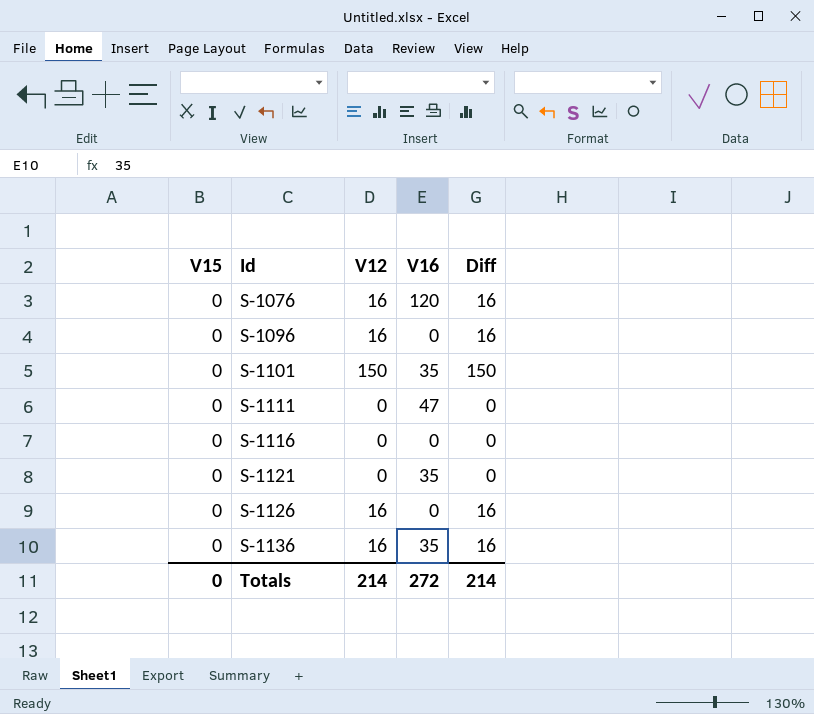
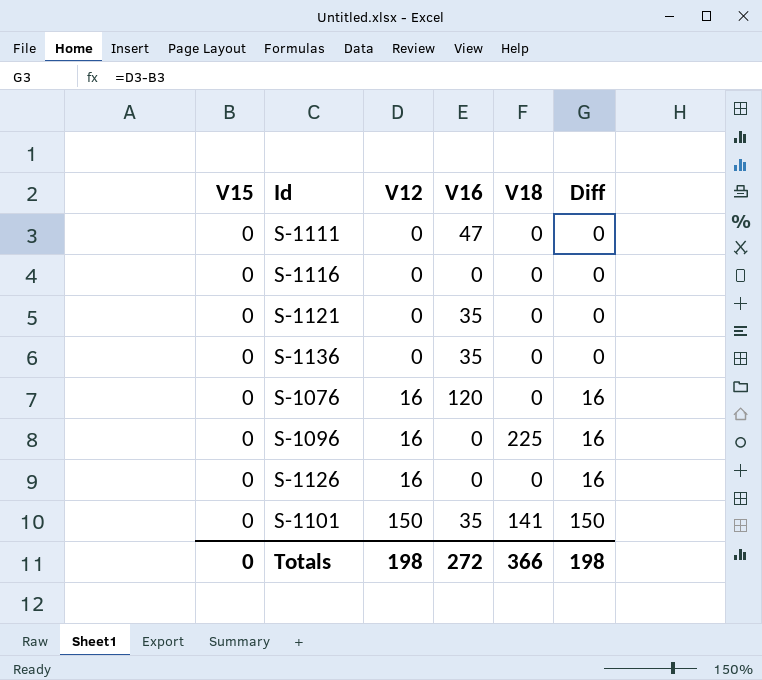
row order: Id ascending -> V12 ascending
column V18 | position: none -> 5
S-1136 | V12: 16 -> 0
S-1136 | Diff: 16 -> 0
Totals | V12: 214 -> 198
Totals | Diff: 214 -> 198

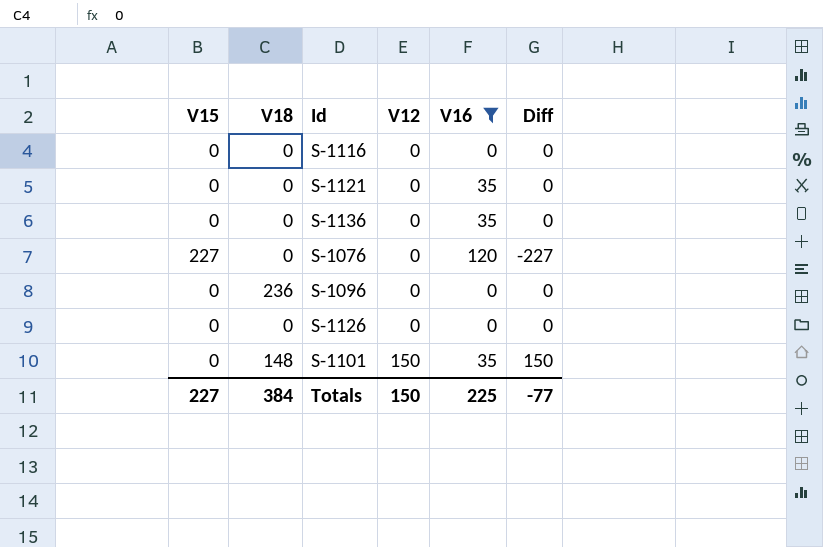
filter: none -> V16 != 47
column V18 | position: 5 -> 2
S-1076 | V15: 0 -> 227
S-1076 | V12: 16 -> 0
S-1076 | Diff: 16 -> -227
S-1096 | V18: 225 -> 236
S-1096 | V12: 16 -> 0
S-1096 | Diff: 16 -> 0
S-1126 | V12: 16 -> 0
S-1126 | Diff: 16 -> 0
S-1101 | V18: 141 -> 148
Totals | V15: 0 -> 227
Totals | V18: 366 -> 384
Totals | V12: 198 -> 150
Totals | V16: 272 -> 225
Totals | Diff: 198 -> -77

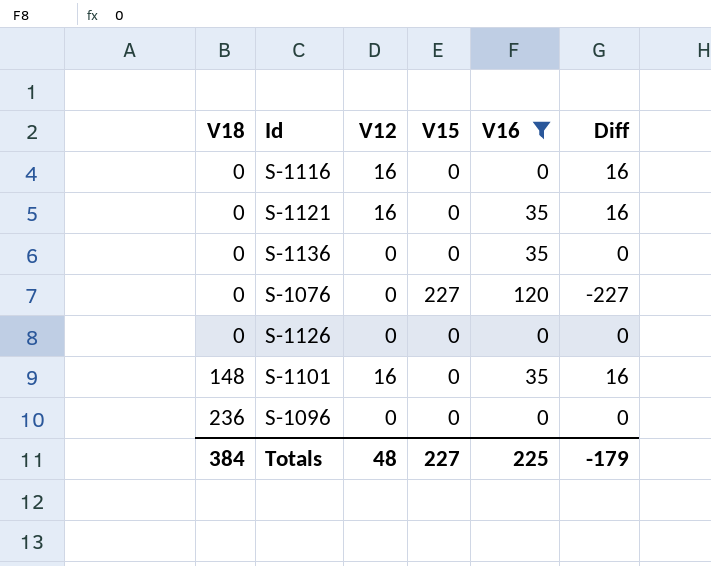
row order: V12 ascending -> V18 ascending
column V15 | position: 1 -> 4
S-1116 | V12: 0 -> 16
S-1116 | Diff: 0 -> 16
S-1121 | V12: 0 -> 16
S-1121 | Diff: 0 -> 16
S-1101 | V12: 150 -> 16
S-1101 | Diff: 150 -> 16
Totals | V12: 150 -> 48
Totals | Diff: -77 -> -179

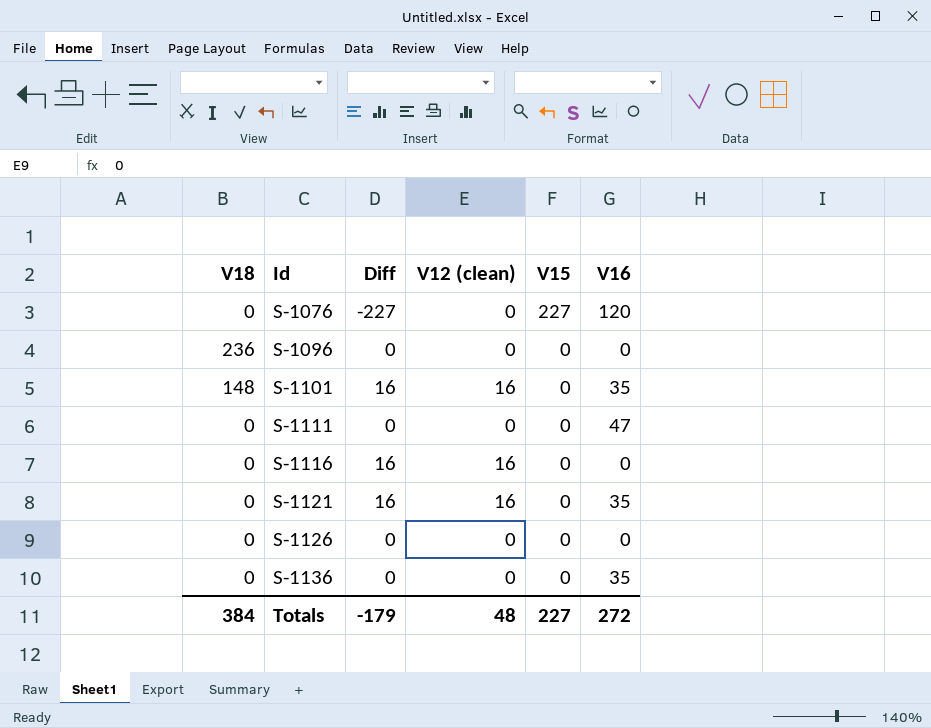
filter: V16 != 47 -> none
row order: V18 ascending -> Id ascending
column Diff | position: 6 -> 3
column name: V12 -> V12 (clean)
Totals | V16: 225 -> 272

